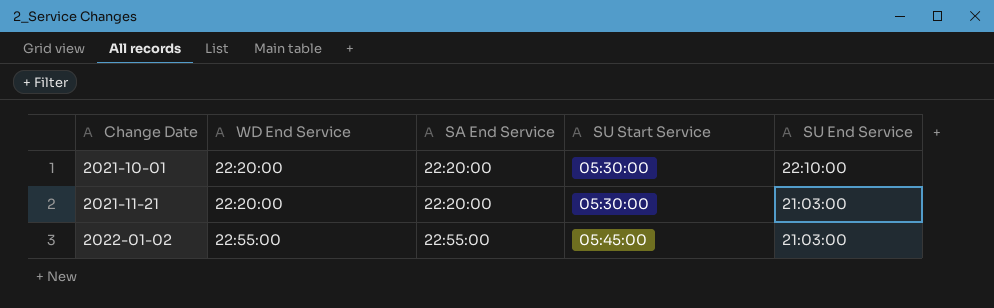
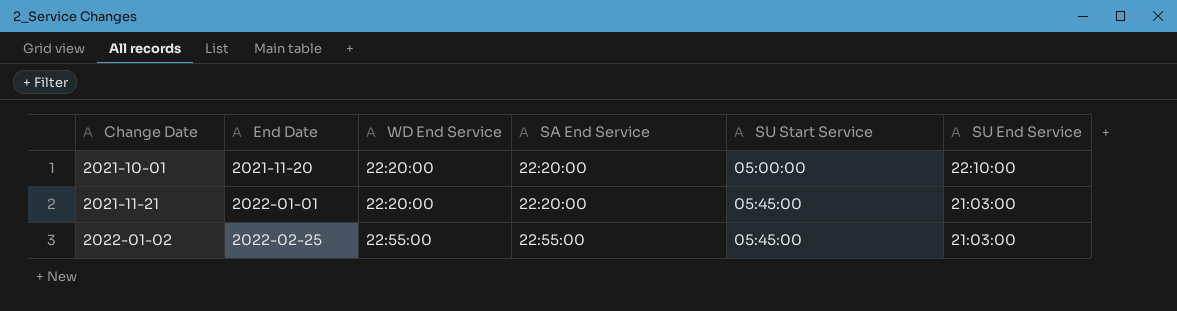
column End Date | position: none -> 2
2021-10-01 | SU Start Service: 05:30:00 -> 05:00:00
2021-11-21 | SU Start Service: 05:30:00 -> 05:45:00

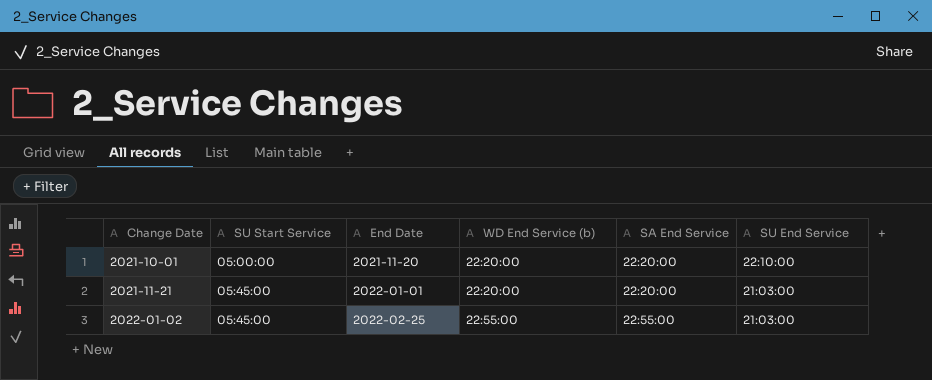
column SU Start Service | position: 5 -> 2
column name: WD End Service -> WD End Service (b)

